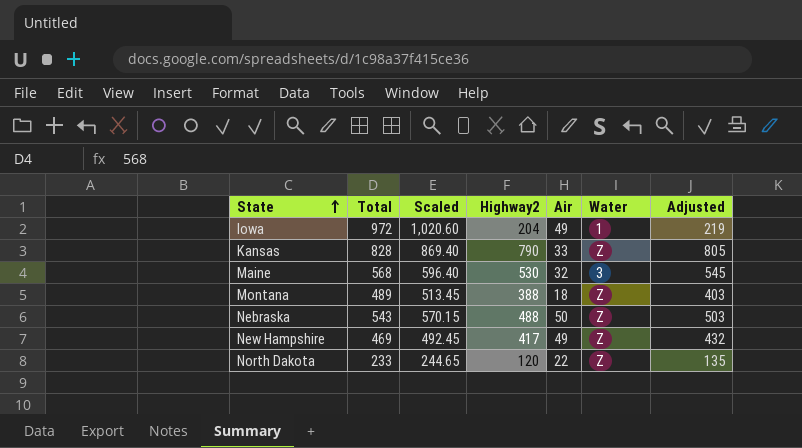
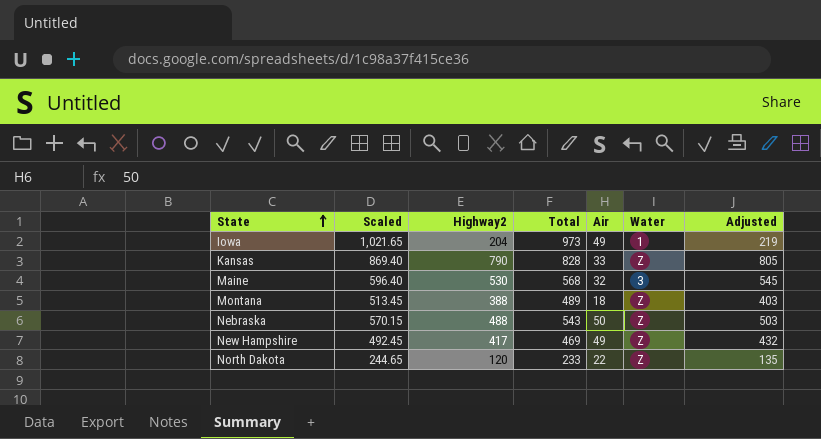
column Total | position: 2 -> 4
Iowa | Scaled: 1,020.60 -> 1,021.65
Iowa | Total: 972 -> 973

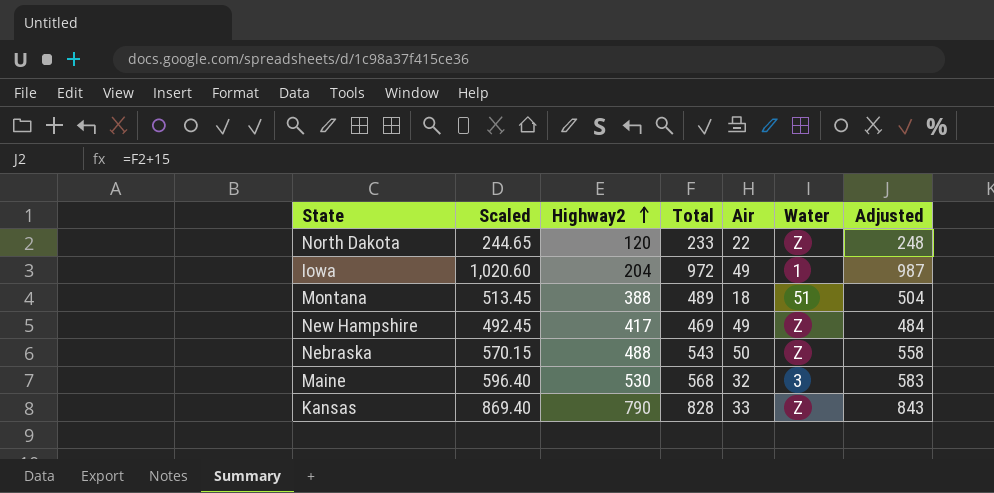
row order: State ascending -> Highway2 ascending
column Adjusted | formula: [Highway2] + 15 -> [Total] + 15
Iowa | Scaled: 1,021.65 -> 1,020.60
Iowa | Total: 973 -> 972
Montana | Water: Z -> 51

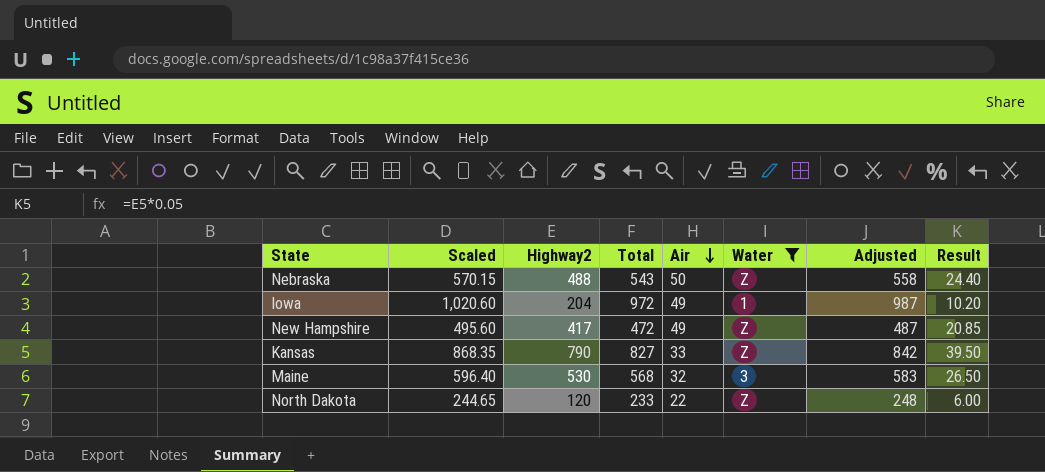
filter: none -> Water != 51
row order: Highway2 ascending -> Air descending
column Result | formula: none -> [Highway2] * 0.05
New Hampshire | Scaled: 492.45 -> 495.60
New Hampshire | Total: 469 -> 472
New Hampshire | Adjusted: 484 -> 487
Kansas | Scaled: 869.40 -> 868.35
Kansas | Total: 828 -> 827
Kansas | Adjusted: 843 -> 842

